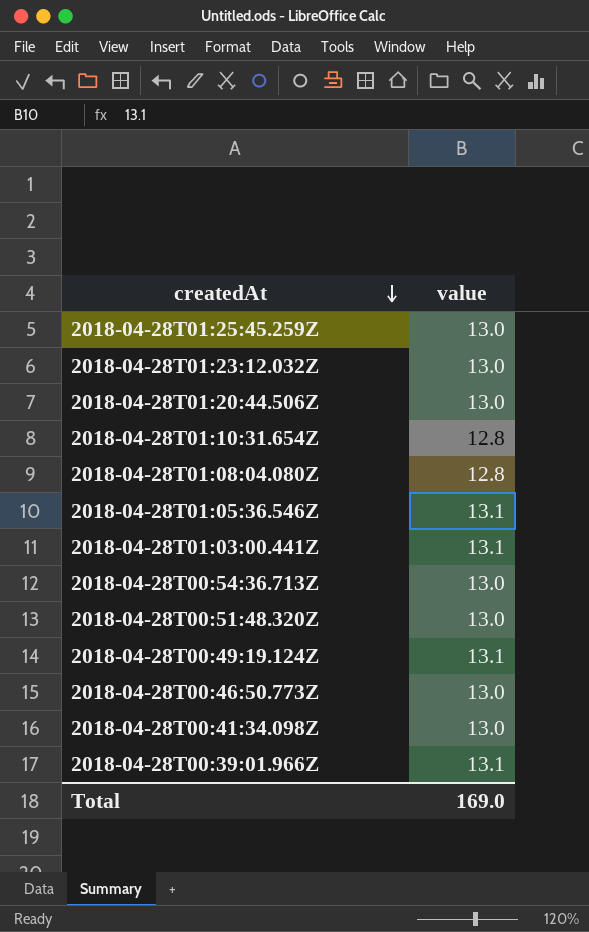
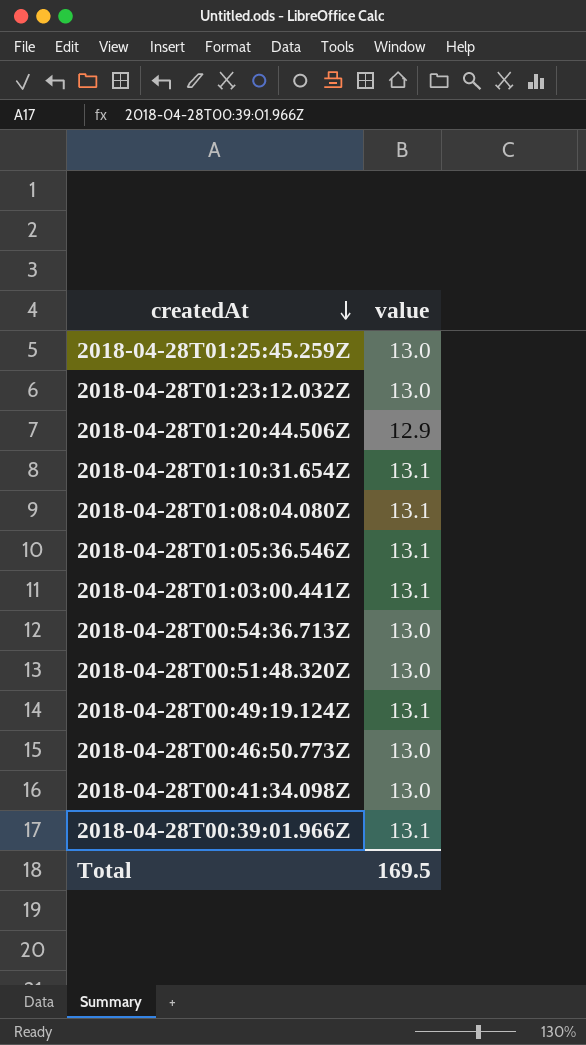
2018-04-28T01:20:44.506Z | value: 13.0 -> 12.9
2018-04-28T01:10:31.654Z | value: 12.8 -> 13.1
2018-04-28T01:08:04.080Z | value: 12.8 -> 13.1
Total | value: 169.0 -> 169.5

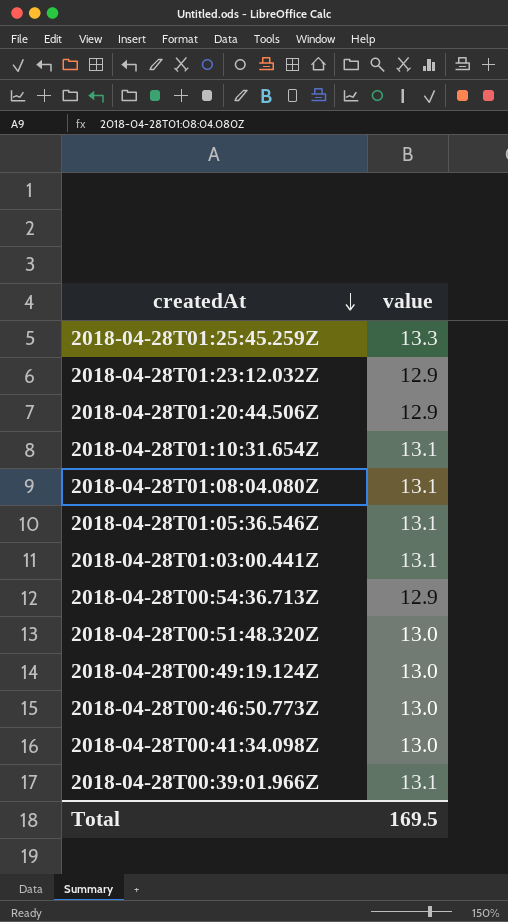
2018-04-28T01:25:45.259Z | value: 13.0 -> 13.3
2018-04-28T01:23:12.032Z | value: 13.0 -> 12.9
2018-04-28T00:54:36.713Z | value: 13.0 -> 12.9
2018-04-28T00:49:19.124Z | value: 13.1 -> 13.0

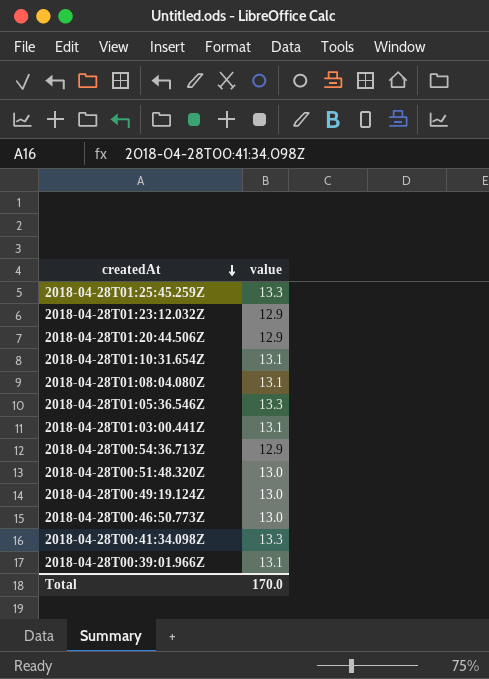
2018-04-28T01:05:36.546Z | value: 13.1 -> 13.3
2018-04-28T00:41:34.098Z | value: 13.0 -> 13.3
Total | value: 169.5 -> 170.0

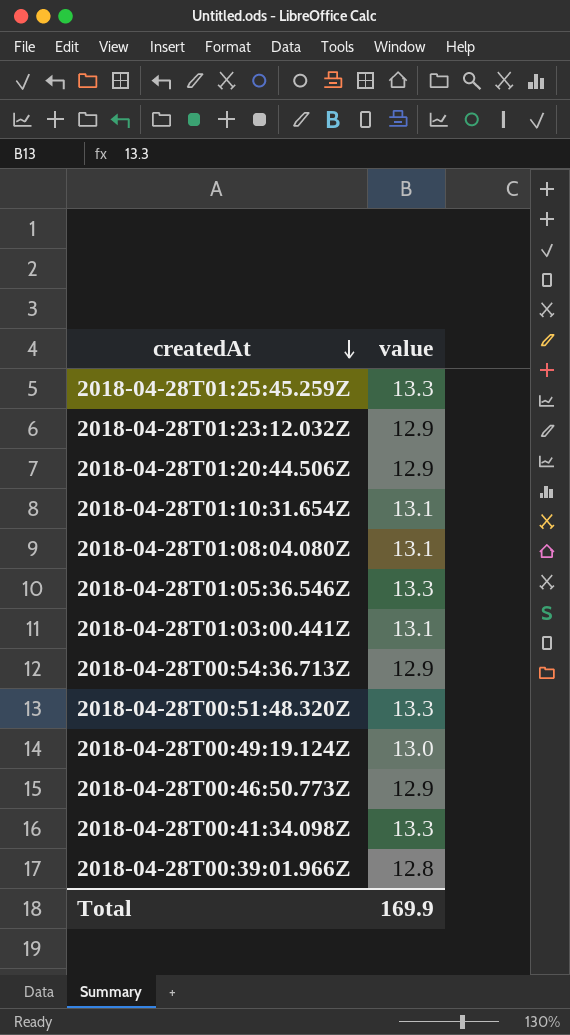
2018-04-28T00:51:48.320Z | value: 13.0 -> 13.3
2018-04-28T00:46:50.773Z | value: 13.0 -> 12.9
2018-04-28T00:39:01.966Z | value: 13.1 -> 12.8
Total | value: 170.0 -> 169.9

